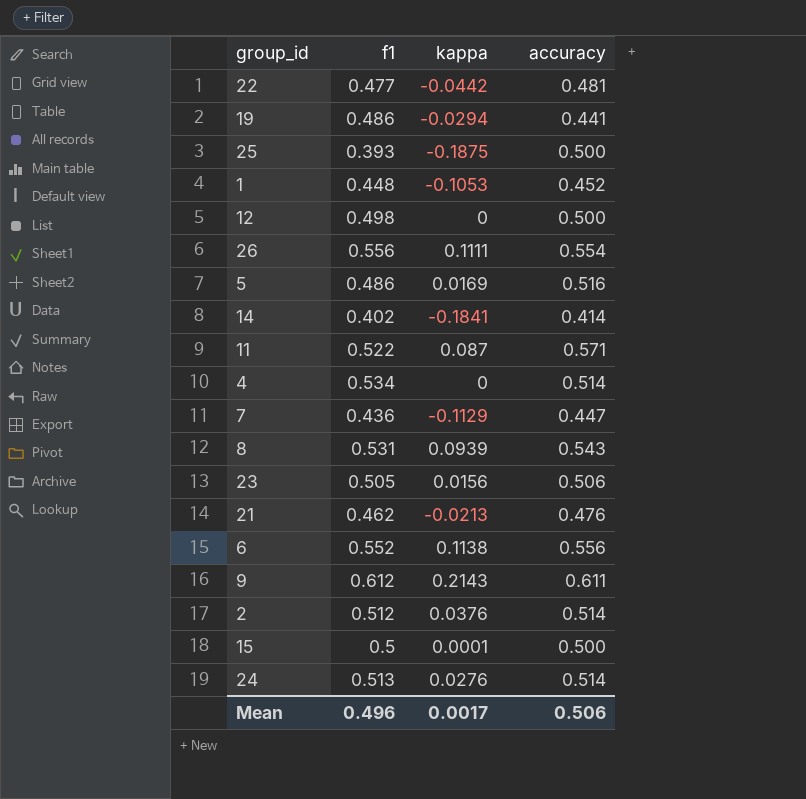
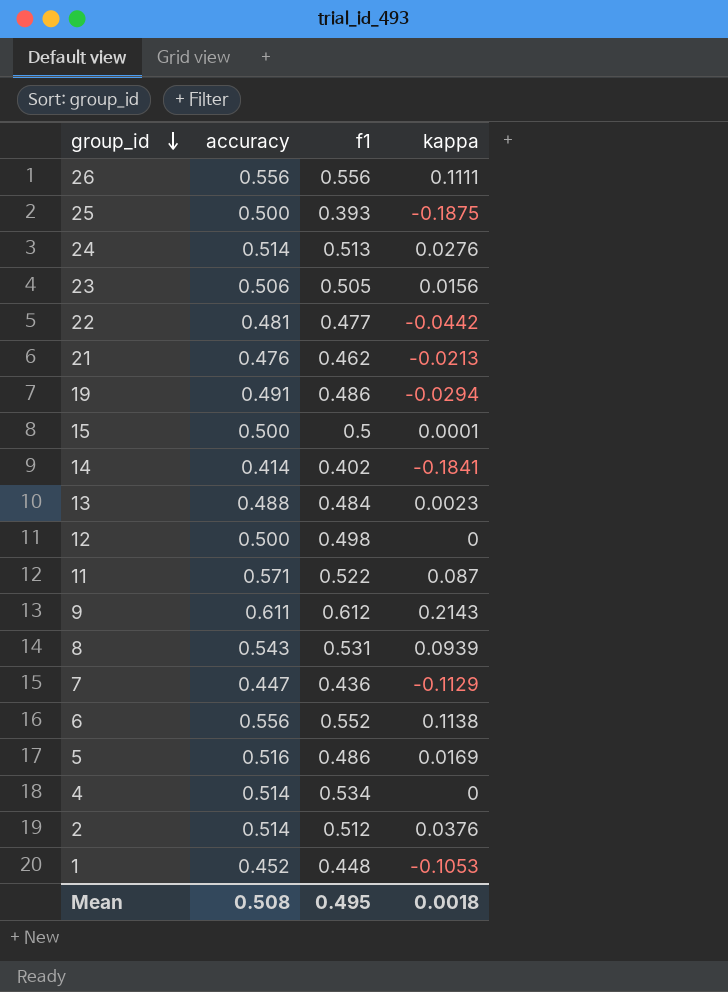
row order: none -> group_id descending
column accuracy | position: 4 -> 2
26 | accuracy: 0.554 -> 0.556
19 | accuracy: 0.441 -> 0.491
row 13: none -> 0.488 | 0.484 | 0.0023
Mean | accuracy: 0.506 -> 0.508
Mean | f1: 0.496 -> 0.495
Mean | kappa: 0.0017 -> 0.0018

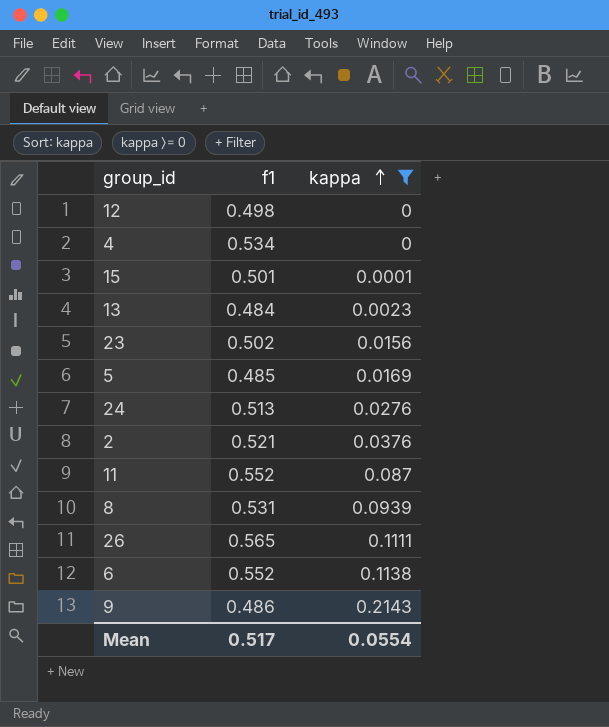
filter: none -> kappa >= 0
row order: group_id descending -> kappa ascending
column accuracy | position: 2 -> none
15 | f1: 0.5 -> 0.501
23 | f1: 0.505 -> 0.502
5 | f1: 0.486 -> 0.485
2 | f1: 0.512 -> 0.521
11 | f1: 0.522 -> 0.552
26 | f1: 0.556 -> 0.565
9 | f1: 0.612 -> 0.486
Mean | f1: 0.495 -> 0.517
Mean | kappa: 0.0018 -> 0.0554

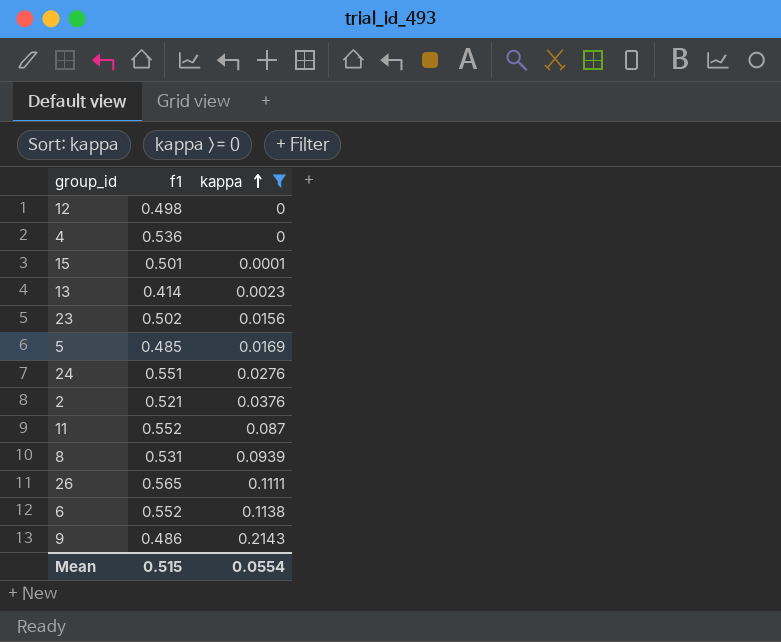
4 | f1: 0.534 -> 0.536
13 | f1: 0.484 -> 0.414
24 | f1: 0.513 -> 0.551
Mean | f1: 0.517 -> 0.515

